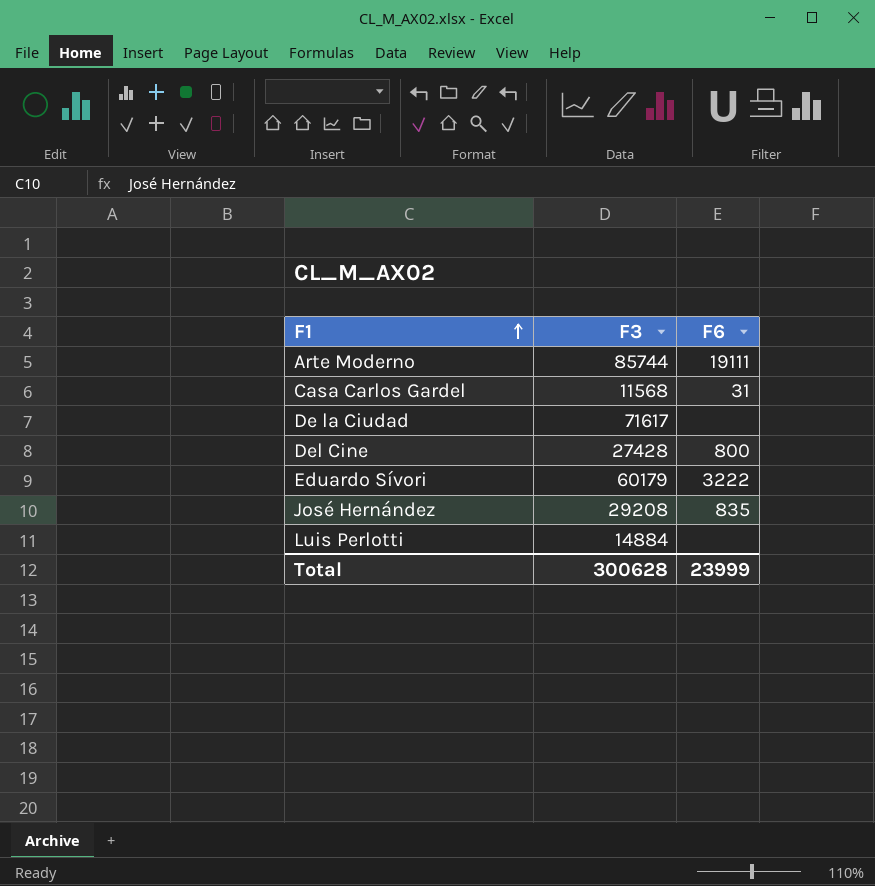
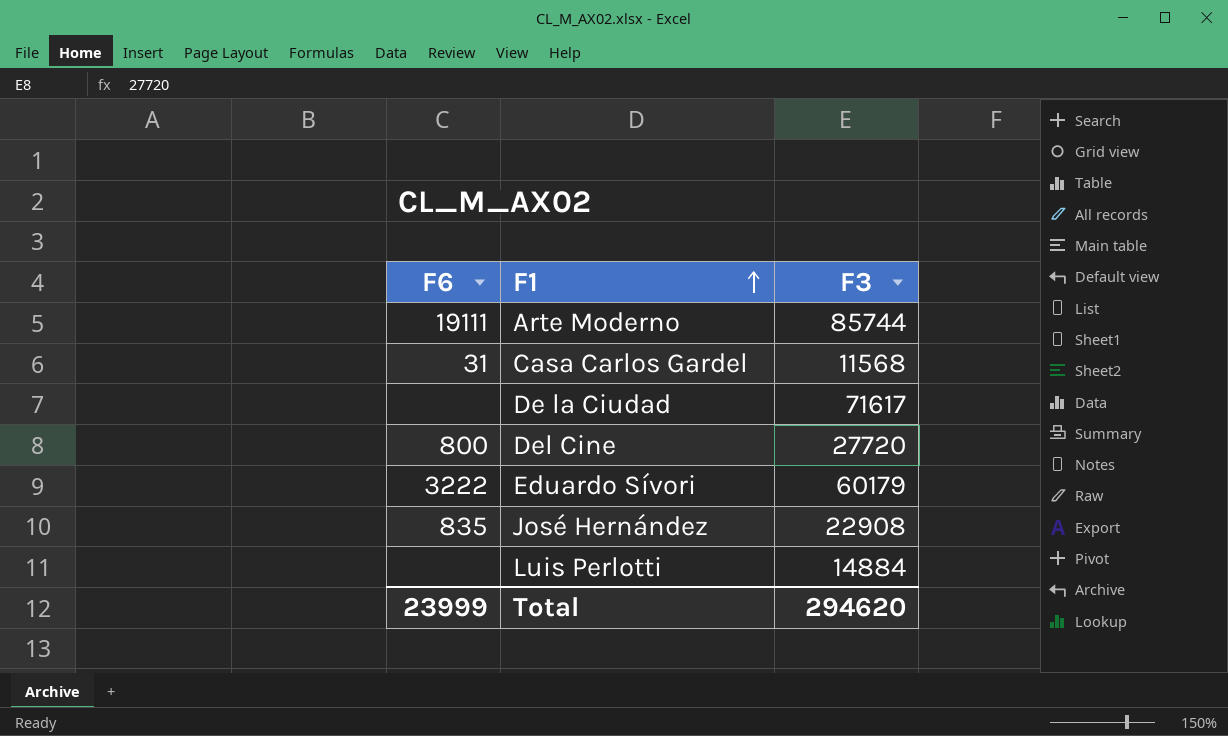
column F6 | position: 3 -> 1
Del Cine | F3: 27428 -> 27720
José Hernández | F3: 29208 -> 22908
Total | F3: 300628 -> 294620

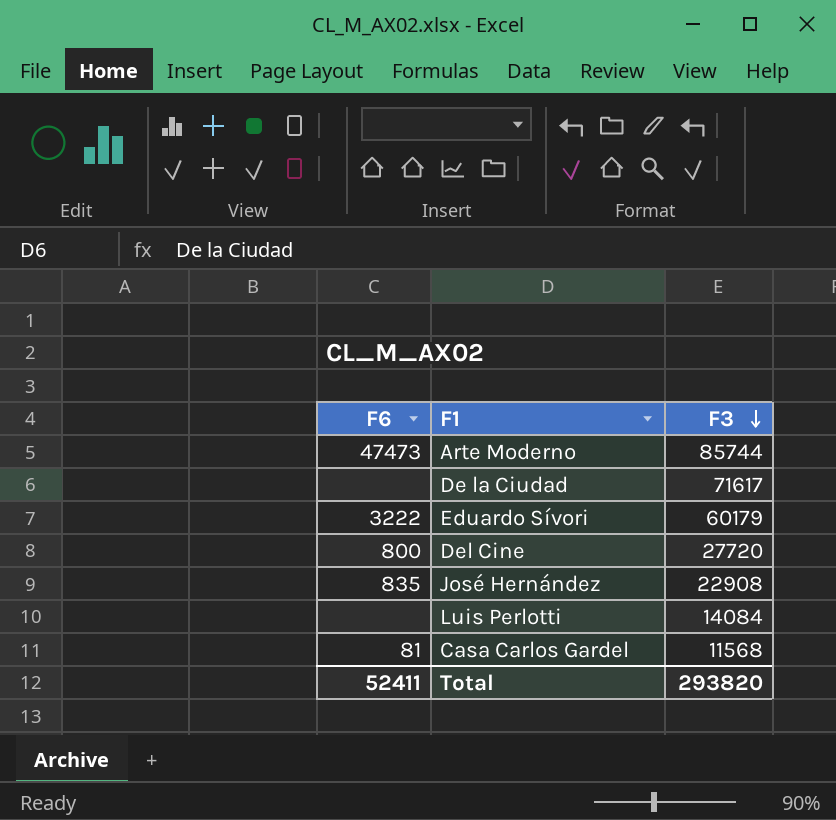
row order: F1 ascending -> F3 descending
Arte Moderno | F6: 19111 -> 47473
Luis Perlotti | F3: 14884 -> 14084
Casa Carlos Gardel | F6: 31 -> 81
Total | F6: 23999 -> 52411
Total | F3: 294620 -> 293820

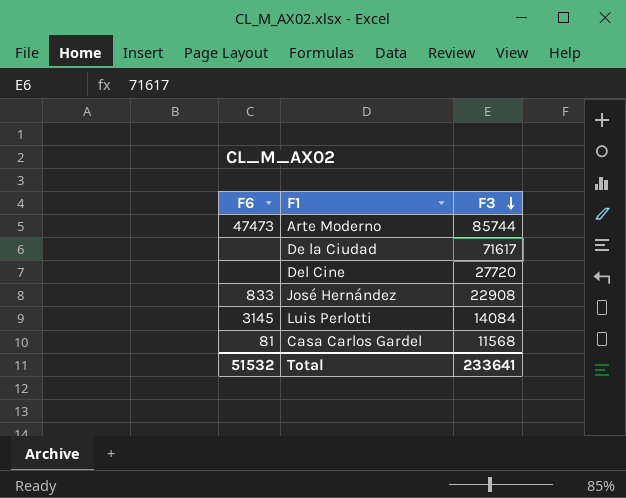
row Eduardo Sívori: 3222 | 60179 -> none
Del Cine | F6: 800 -> none
José Hernández | F6: 835 -> 833
Luis Perlotti | F6: none -> 3145
Total | F6: 52411 -> 51532
Total | F3: 293820 -> 233641

